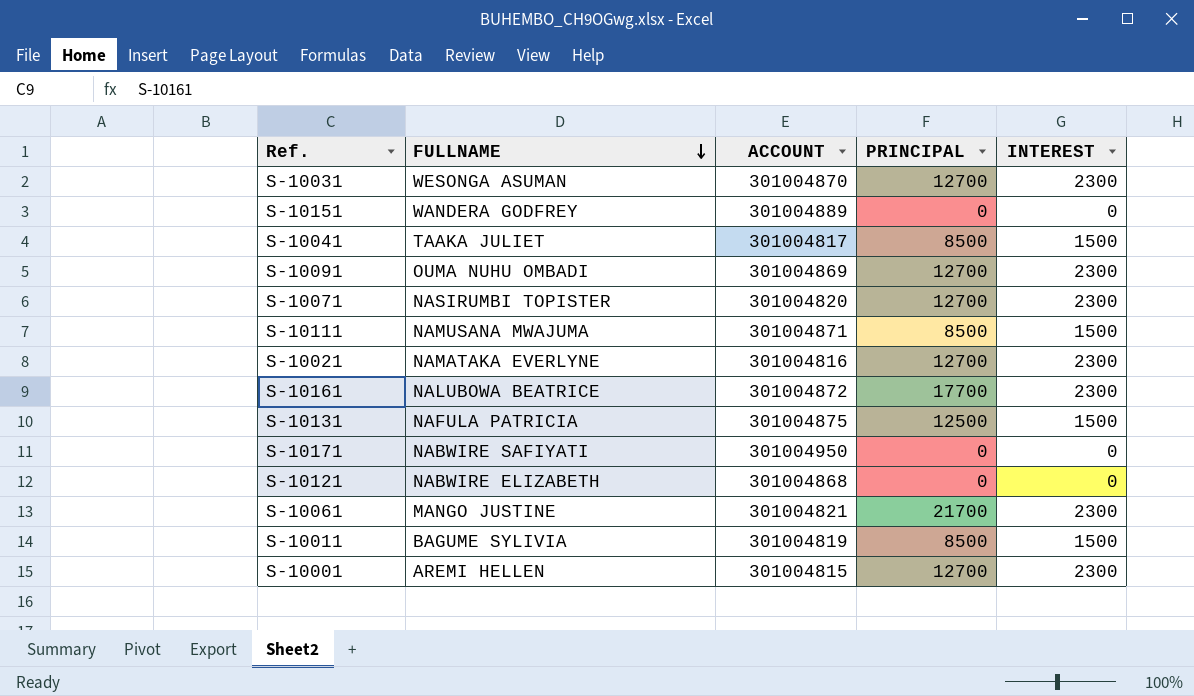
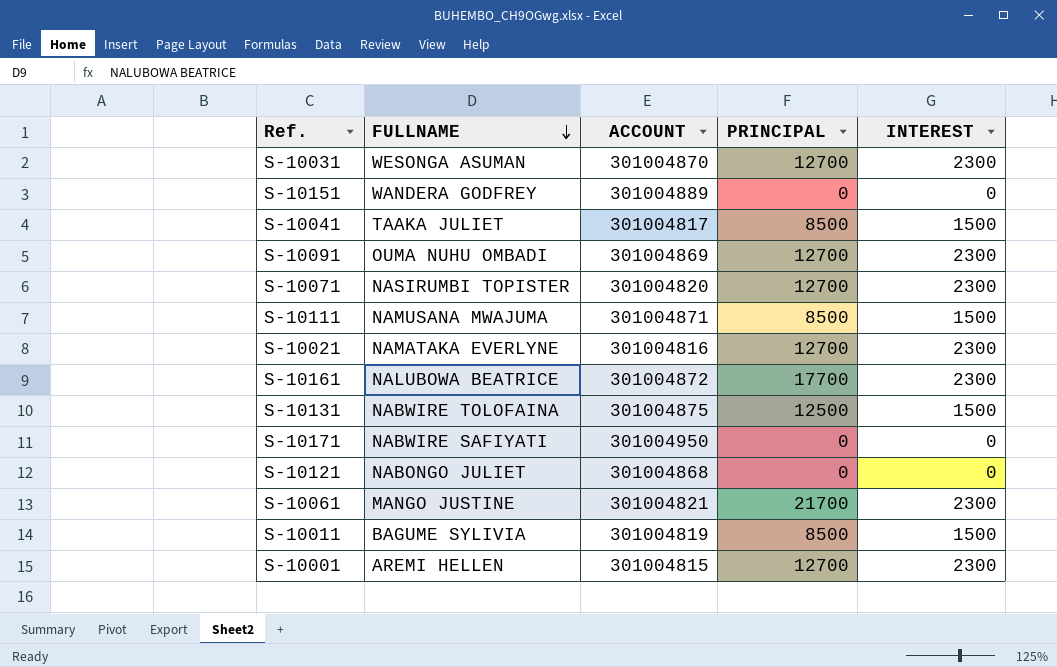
S-10131 | FULLNAME: NAFULA PATRICIA -> NABWIRE TOLOFAINA
S-10121 | FULLNAME: NABWIRE ELIZABETH -> NABONGO JULIET

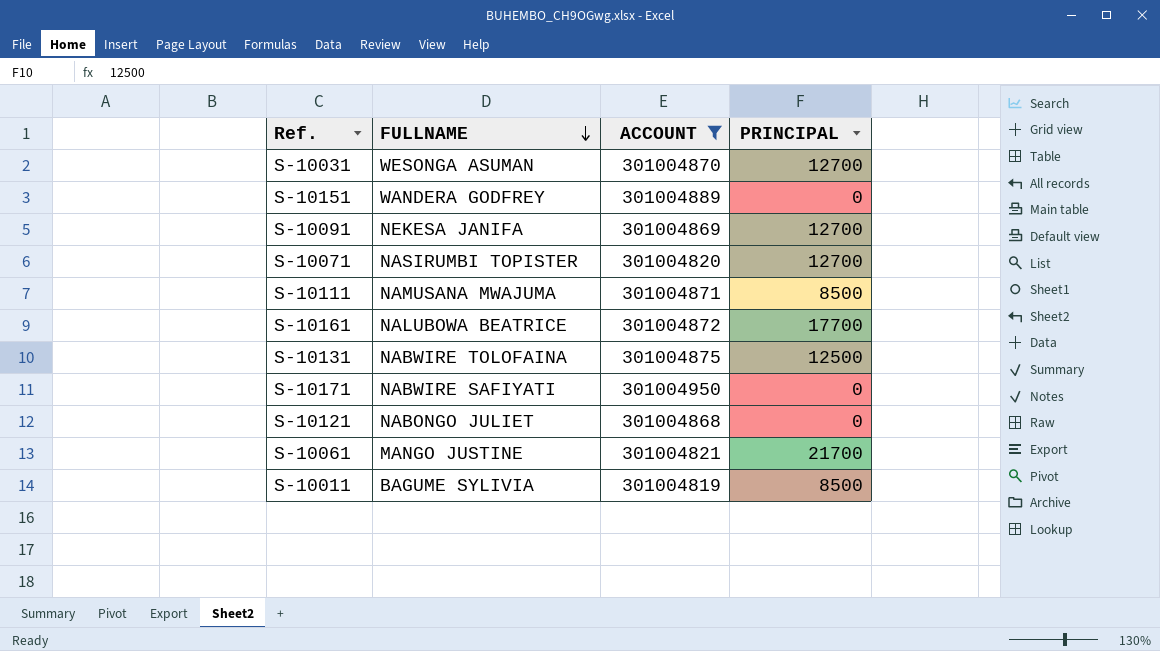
filter: none -> ACCOUNT >= 301004819
column INTEREST | position: 5 -> none
S-10091 | FULLNAME: OUMA NUHU OMBADI -> NEKESA JANIFA

